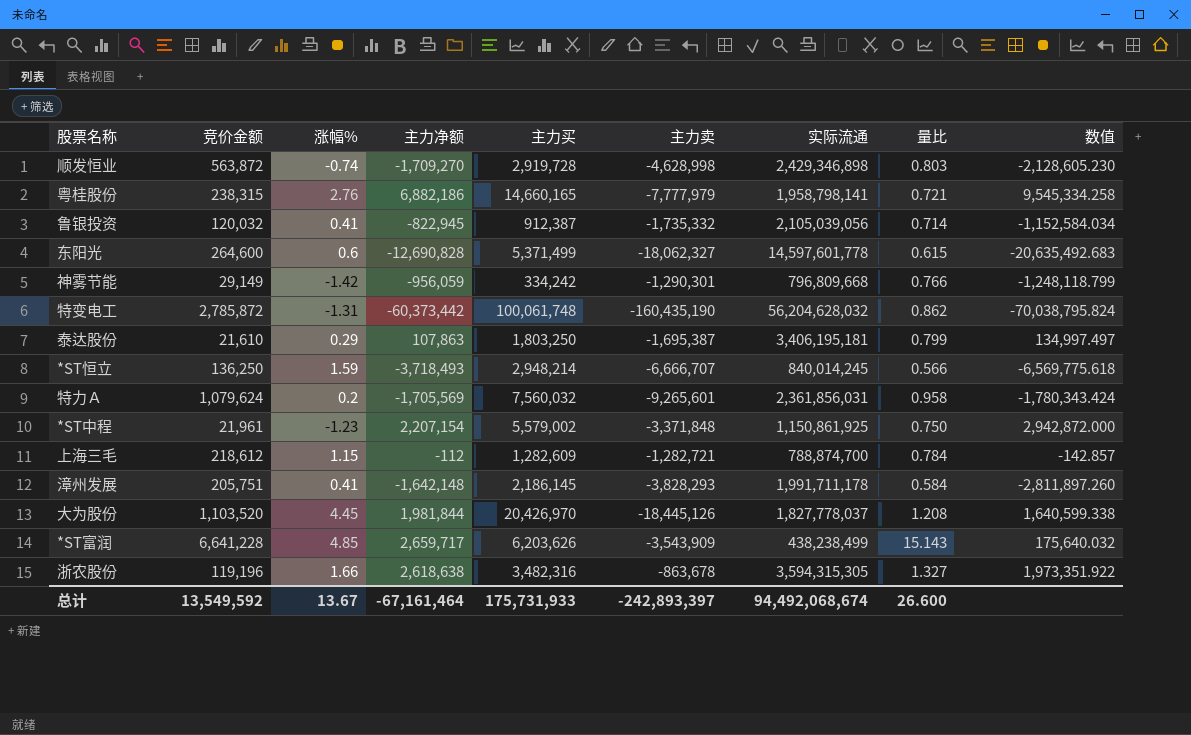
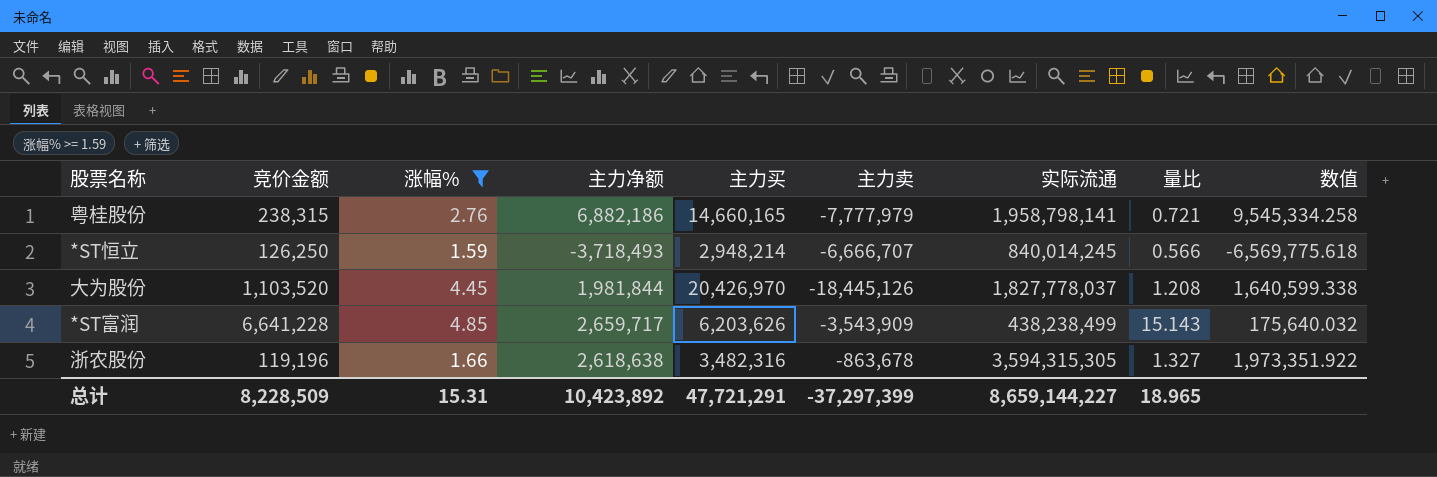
filter: none -> 涨幅% >= 1.59
*ST恒立 | 竞价金额: 136,250 -> 126,250
总计 | 竞价金额: 13,549,592 -> 8,228,509
总计 | 涨幅%: 13.67 -> 15.31
总计 | 主力净额: -67,161,464 -> 10,423,892
总计 | 主力买: 175,731,933 -> 47,721,291
总计 | 主力卖: -242,893,397 -> -37,297,399
总计 | 实际流通: 94,492,068,674 -> 8,659,144,227
总计 | 量比: 26.600 -> 18.965

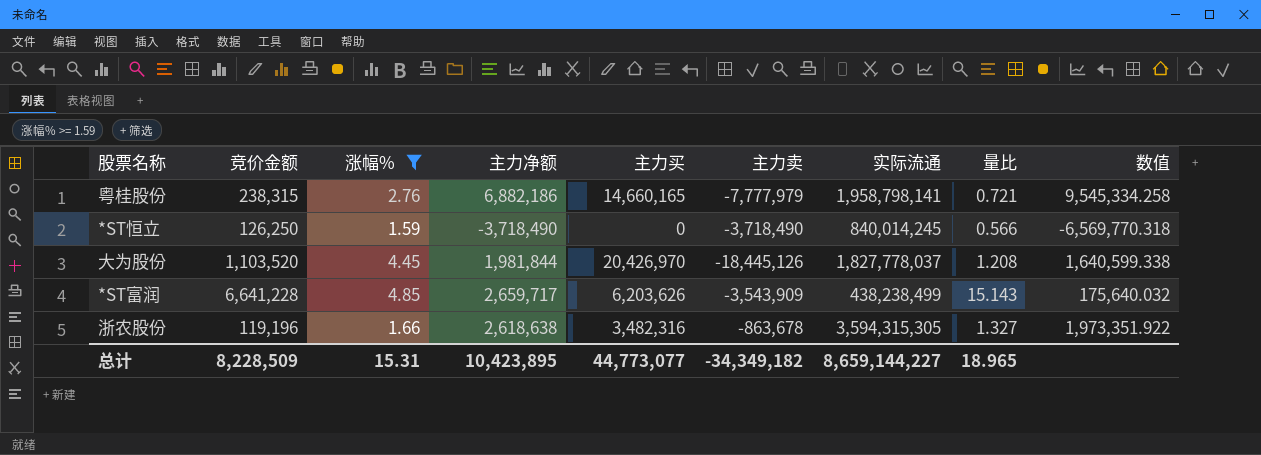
*ST恒立 | 主力净额: -3,718,493 -> -3,718,490
*ST恒立 | 主力买: 2,948,214 -> 0
*ST恒立 | 主力卖: -6,666,707 -> -3,718,490
*ST恒立 | 数值: -6,569,775.618 -> -6,569,770.318
总计 | 主力净额: 10,423,892 -> 10,423,895
总计 | 主力买: 47,721,291 -> 44,773,077
总计 | 主力卖: -37,297,399 -> -34,349,182

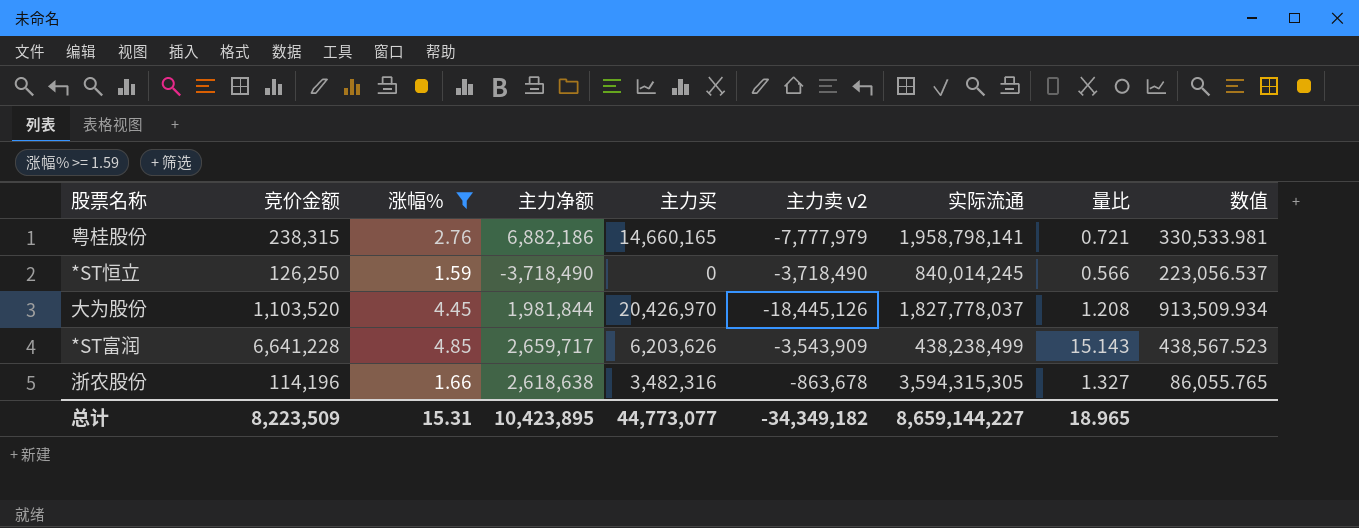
column name: 主力卖 -> 主力卖 v2
column 数值 | formula: [主力净额] / [量比] -> [竞价金额] / [量比]
浙农股份 | 竞价金额: 119,196 -> 114,196
总计 | 竞价金额: 8,228,509 -> 8,223,509

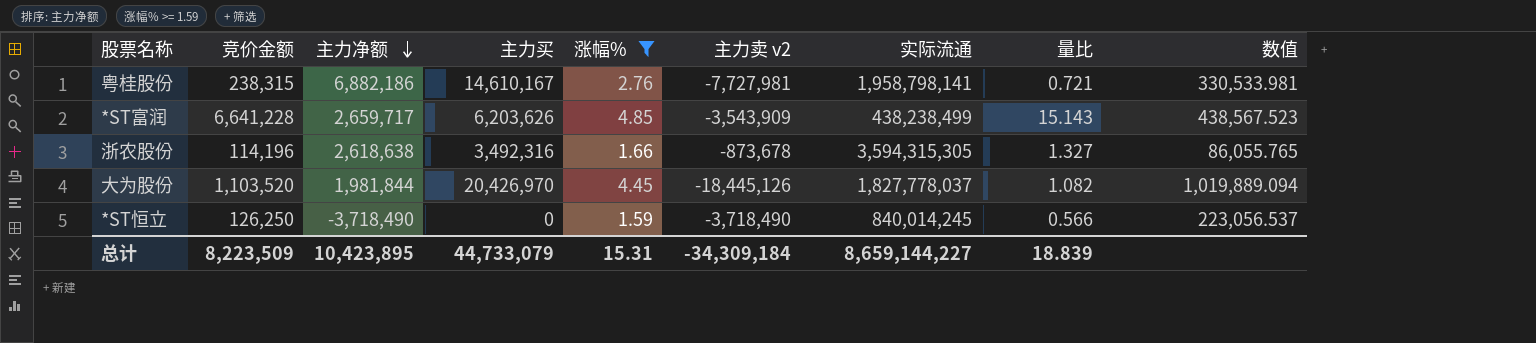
row order: none -> 主力净额 descending
column 涨幅% | position: 3 -> 5
粤桂股份 | 主力买: 14,660,165 -> 14,610,167
粤桂股份 | 主力卖 v2: -7,777,979 -> -7,727,981
浙农股份 | 主力买: 3,482,316 -> 3,492,316
浙农股份 | 主力卖 v2: -863,678 -> -873,678
大为股份 | 量比: 1.208 -> 1.082
大为股份 | 数值: 913,509.934 -> 1,019,889.094
总计 | 主力买: 44,773,077 -> 44,733,079
总计 | 主力卖 v2: -34,349,182 -> -34,309,184
总计 | 量比: 18.965 -> 18.839

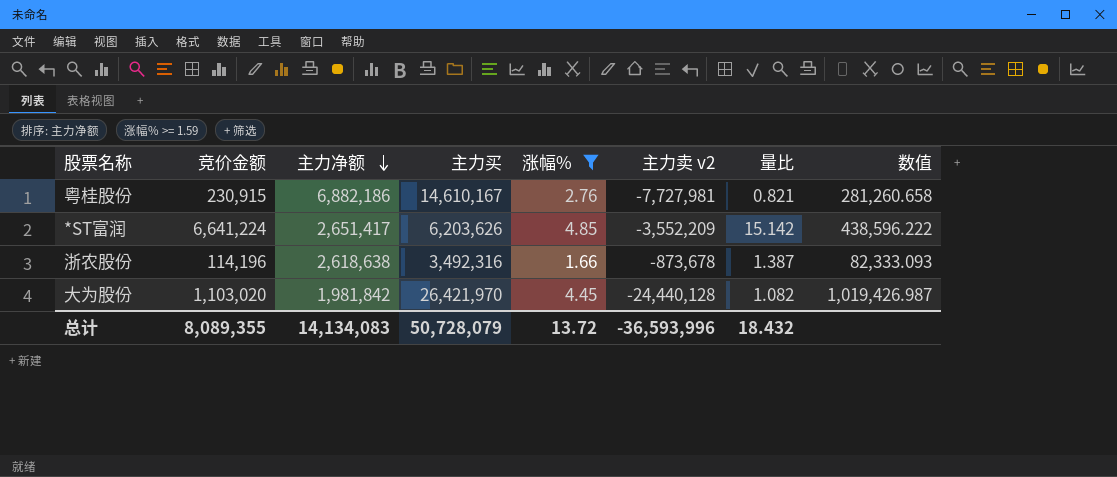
column 实际流通 | position: 7 -> none
row *ST恒立: 126,250 | -3,718,490 | 0 | 1.59 | -3,718,490 | 840,014,245 | 0.566 | 223,056.537 -> none
粤桂股份 | 竞价金额: 238,315 -> 230,915
粤桂股份 | 量比: 0.721 -> 0.821
粤桂股份 | 数值: 330,533.981 -> 281,260.658
*ST富润 | 竞价金额: 6,641,228 -> 6,641,224
*ST富润 | 主力净额: 2,659,717 -> 2,651,417
*ST富润 | 主力卖 v2: -3,543,909 -> -3,552,209
*ST富润 | 量比: 15.143 -> 15.142
*ST富润 | 数值: 438,567.523 -> 438,596.222
浙农股份 | 量比: 1.327 -> 1.387
浙农股份 | 数值: 86,055.765 -> 82,333.093
大为股份 | 竞价金额: 1,103,520 -> 1,103,020
大为股份 | 主力净额: 1,981,844 -> 1,981,842
大为股份 | 主力买: 20,426,970 -> 26,421,970
大为股份 | 主力卖 v2: -18,445,126 -> -24,440,128
大为股份 | 数值: 1,019,889.094 -> 1,019,426.987
总计 | 竞价金额: 8,223,509 -> 8,089,355
总计 | 主力净额: 10,423,895 -> 14,134,083
总计 | 主力买: 44,733,079 -> 50,728,079
总计 | 涨幅%: 15.31 -> 13.72
总计 | 主力卖 v2: -34,309,184 -> -36,593,996
总计 | 量比: 18.839 -> 18.432

